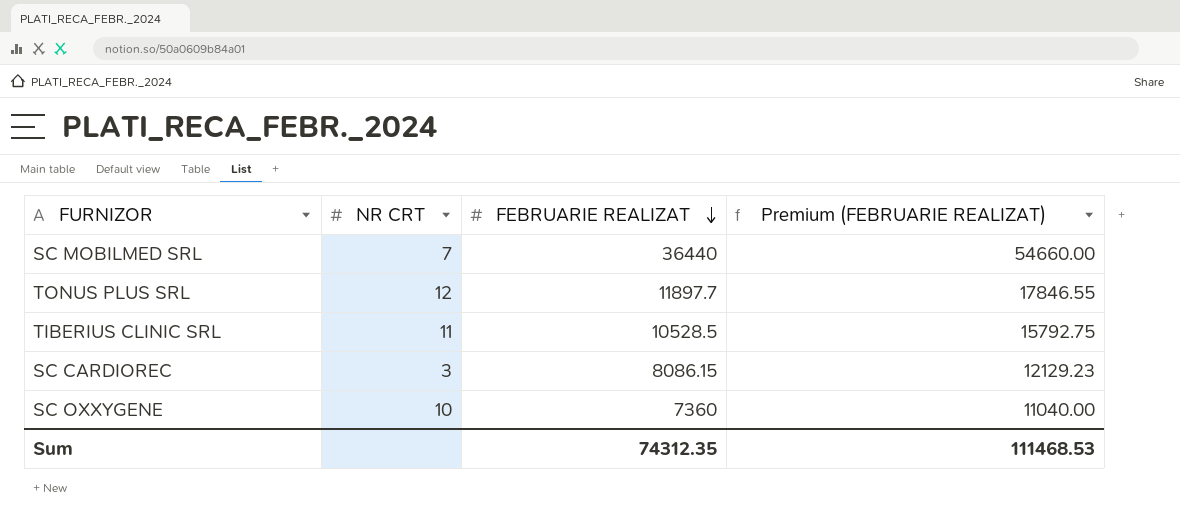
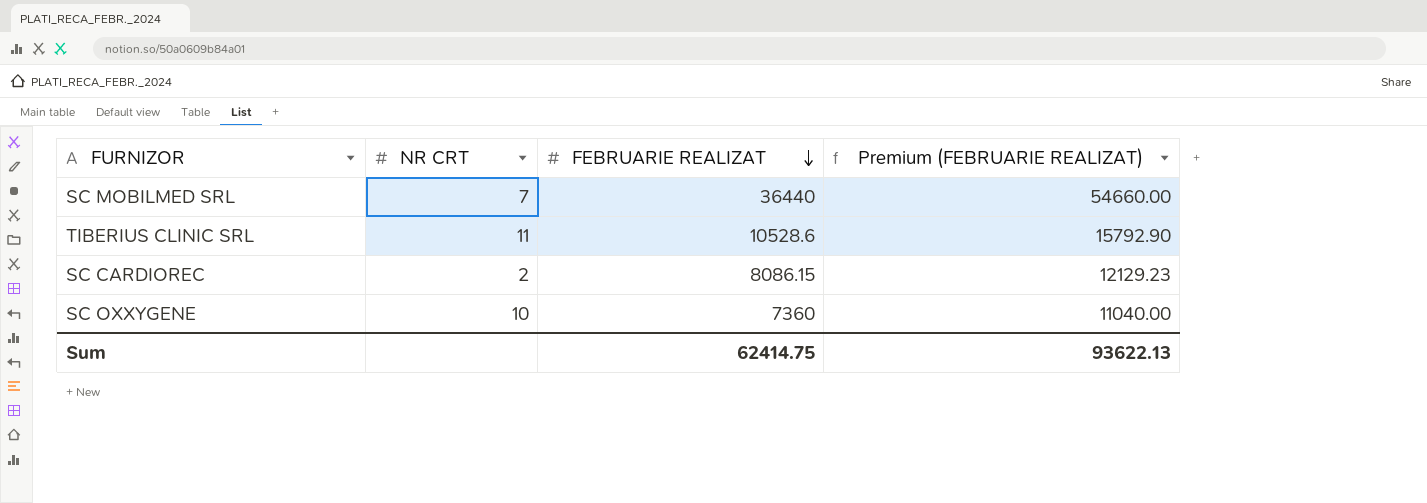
row TONUS PLUS SRL: 12 | 11897.7 | 17846.55 -> none
TIBERIUS CLINIC SRL | FEBRUARIE REALIZAT: 10528.5 -> 10528.6
TIBERIUS CLINIC SRL | Premium (FEBRUARIE REALIZAT): 15792.75 -> 15792.90
SC CARDIOREC | NR CRT: 3 -> 2
Sum | FEBRUARIE REALIZAT: 74312.35 -> 62414.75
Sum | Premium (FEBRUARIE REALIZAT): 111468.53 -> 93622.13

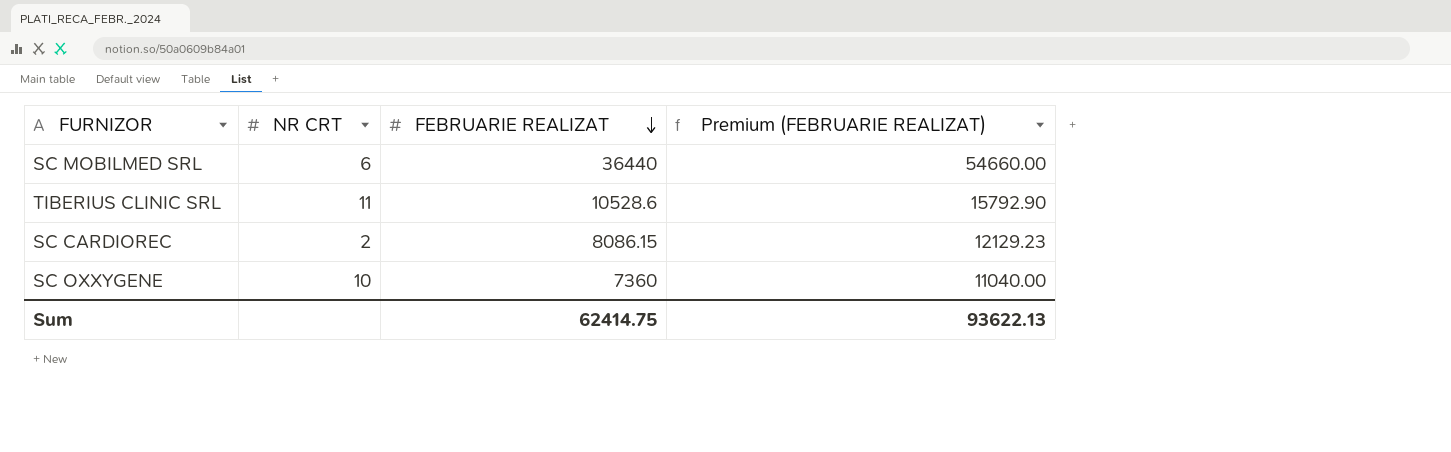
SC MOBILMED SRL | NR CRT: 7 -> 6

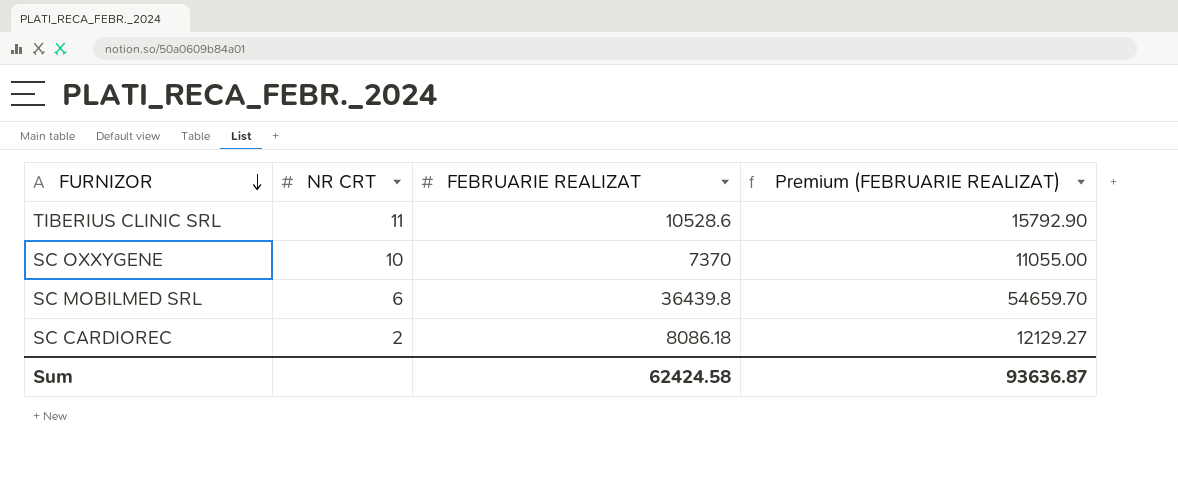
row order: FEBRUARIE REALIZAT descending -> FURNIZOR descending
SC OXXYGENE | FEBRUARIE REALIZAT: 7360 -> 7370
SC OXXYGENE | Premium (FEBRUARIE REALIZAT): 11040.00 -> 11055.00
SC MOBILMED SRL | FEBRUARIE REALIZAT: 36440 -> 36439.8
SC MOBILMED SRL | Premium (FEBRUARIE REALIZAT): 54660.00 -> 54659.70
SC CARDIOREC | FEBRUARIE REALIZAT: 8086.15 -> 8086.18
SC CARDIOREC | Premium (FEBRUARIE REALIZAT): 12129.23 -> 12129.27
Sum | FEBRUARIE REALIZAT: 62414.75 -> 62424.58
Sum | Premium (FEBRUARIE REALIZAT): 93622.13 -> 93636.87

